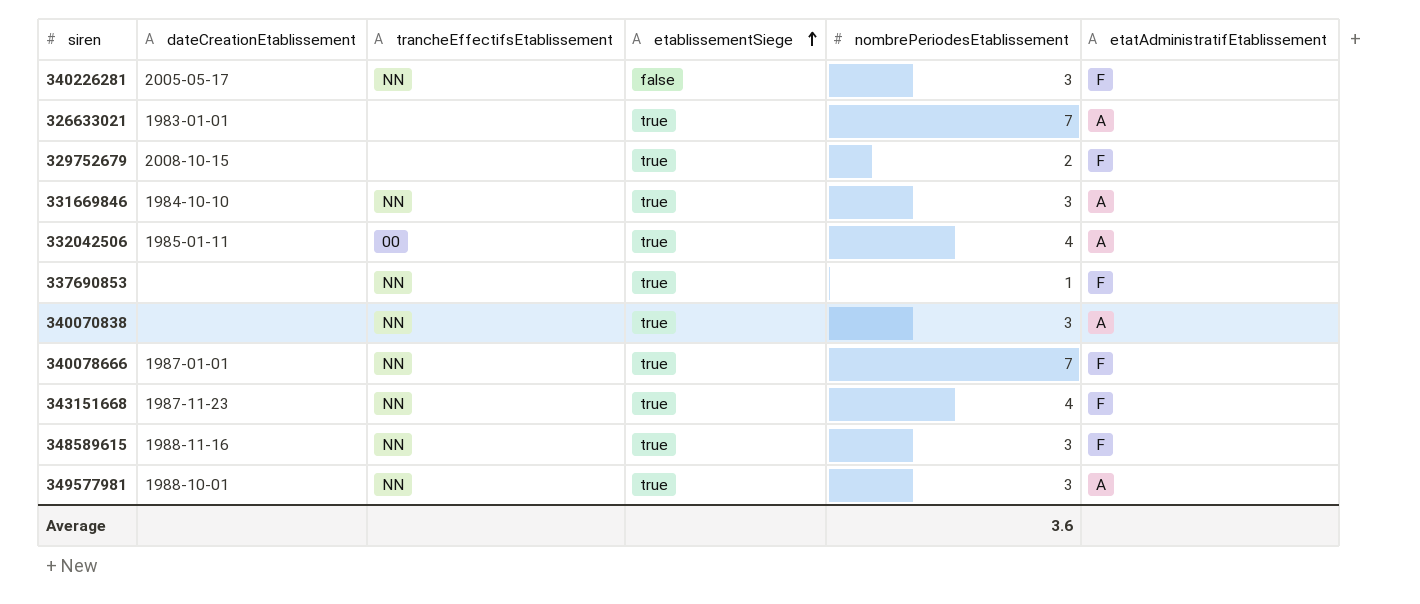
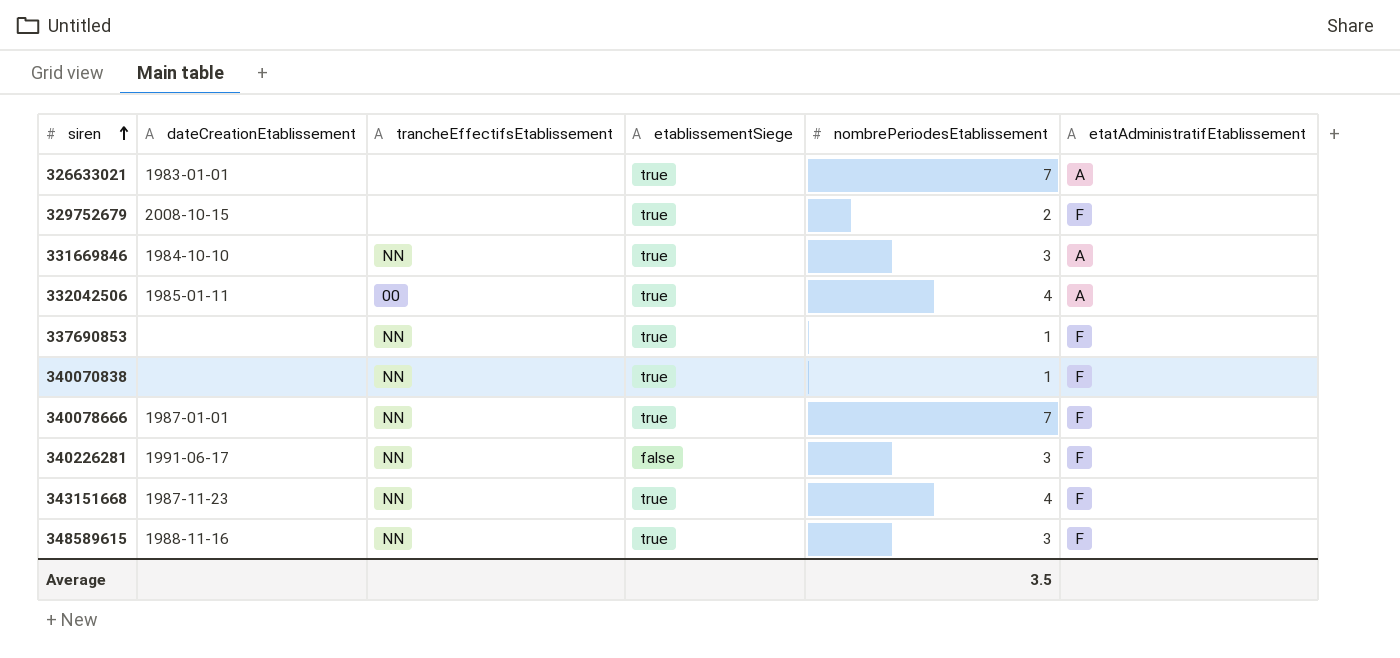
row order: etablissementSiege ascending -> siren ascending
row 349577981: 1988-10-01 | NN | true | 3 | A -> none
340070838 | nombrePeriodesEtablissement: 3 -> 1
340070838 | etatAdministratifEtablissement: A -> F
340226281 | dateCreationEtablissement: 2005-05-17 -> 1991-06-17
Average | nombrePeriodesEtablissement: 3.6 -> 3.5

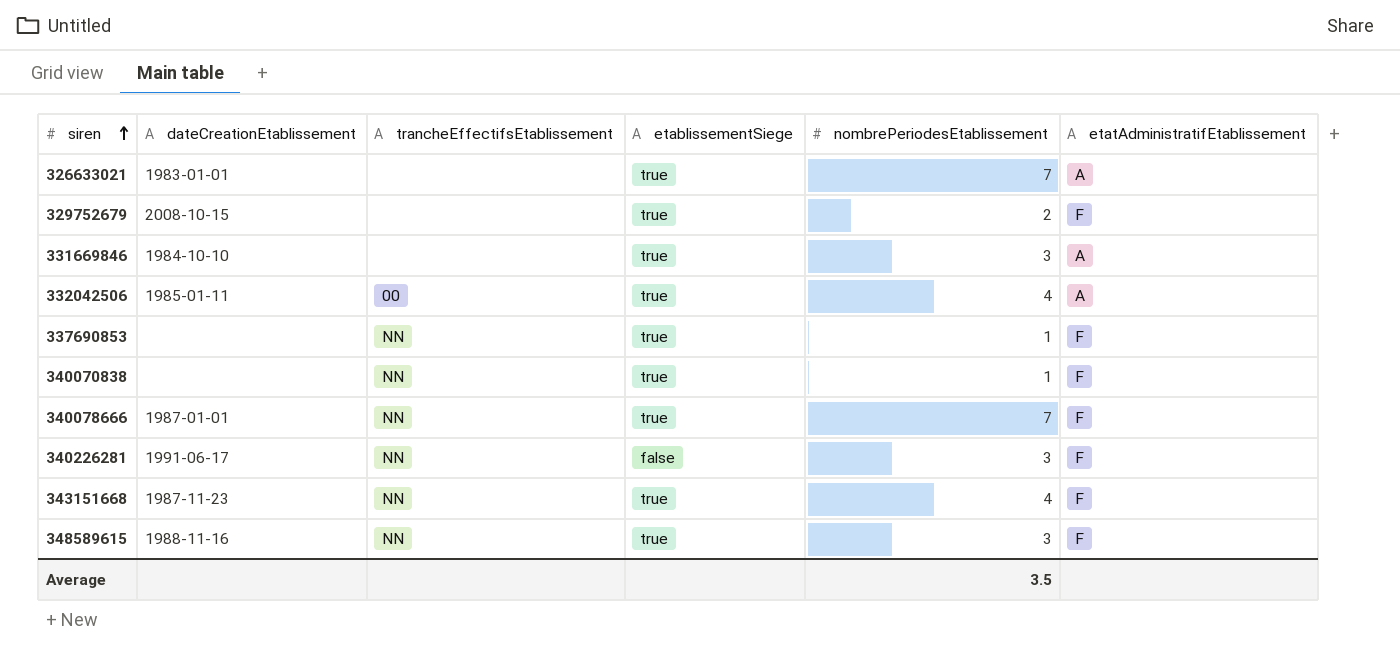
331669846 | trancheEffectifsEtablissement: NN -> none

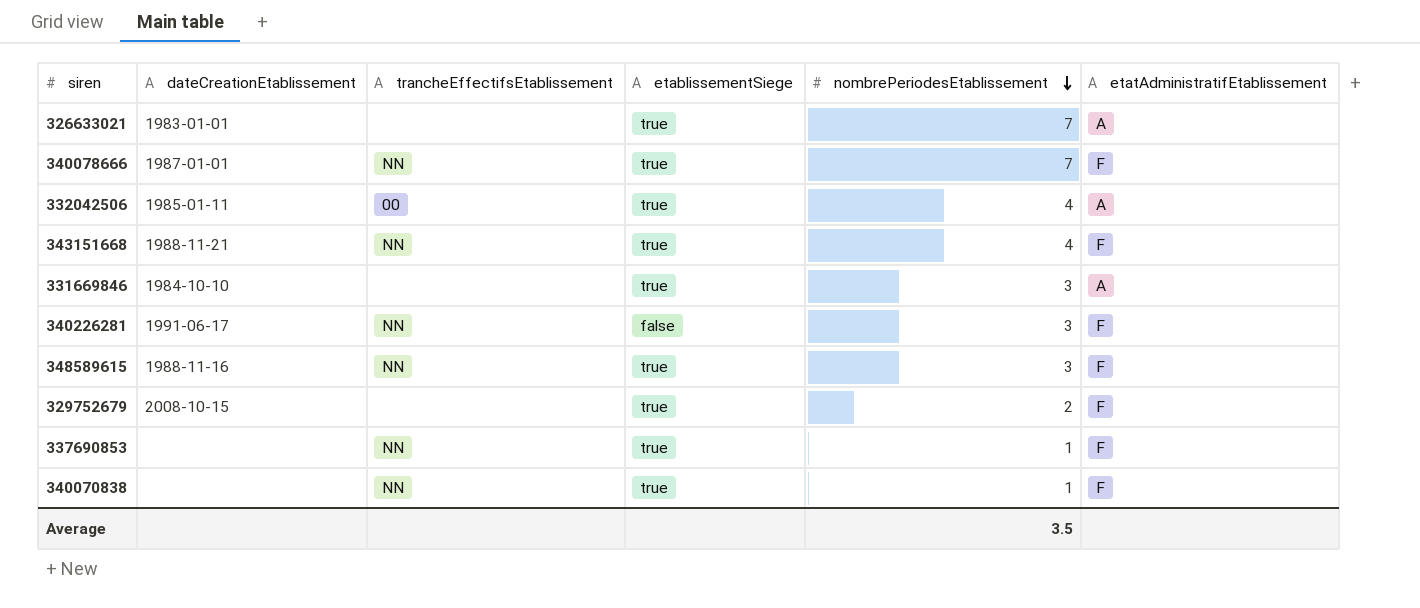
row order: siren ascending -> nombrePeriodesEtablissement descending
343151668 | dateCreationEtablissement: 1987-11-23 -> 1988-11-21

